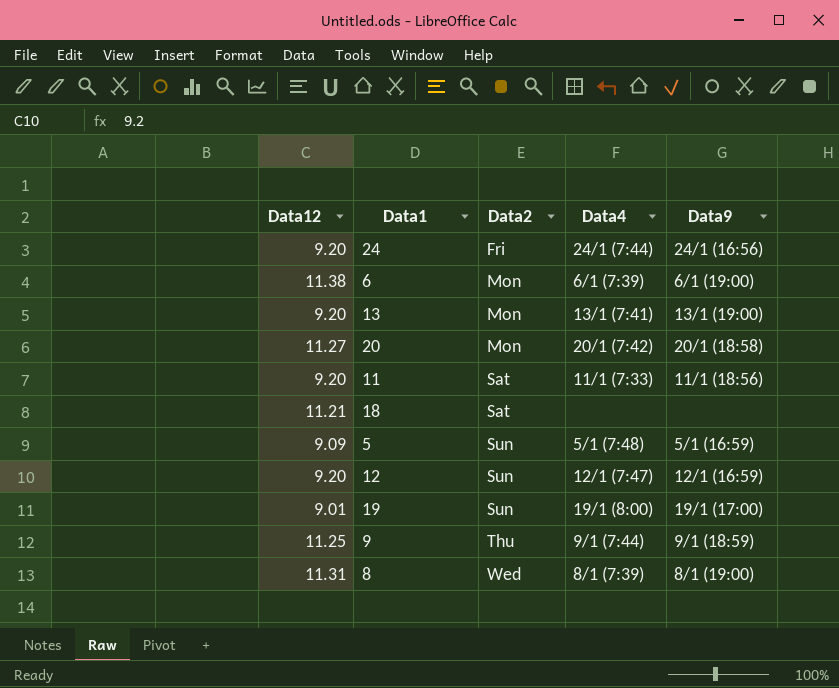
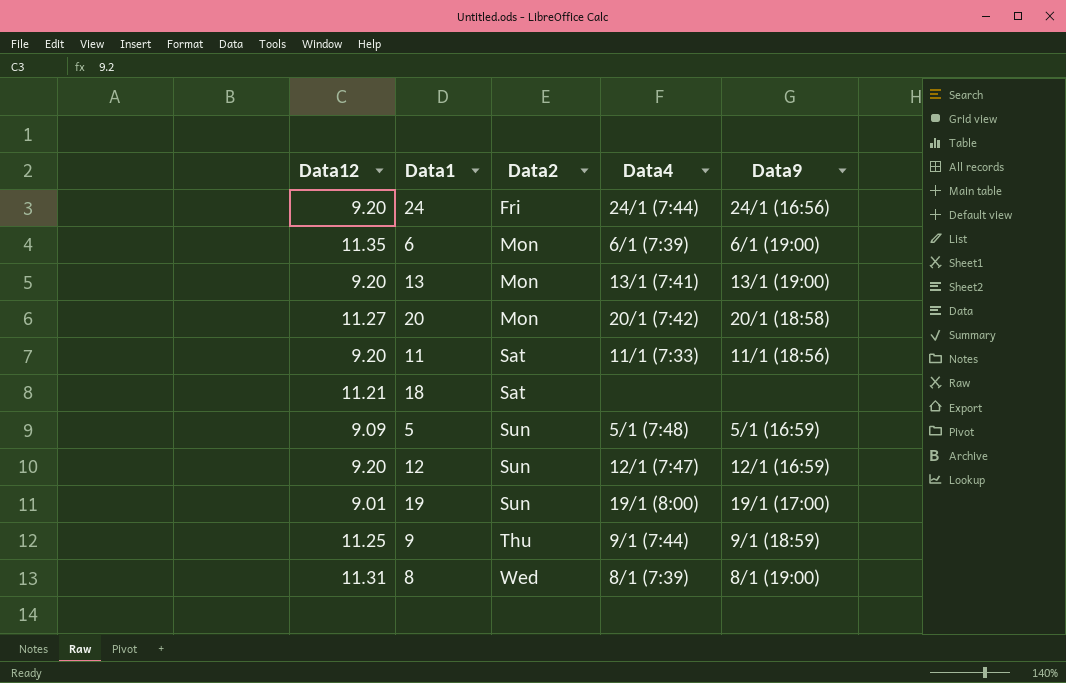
6 | Data12: 11.38 -> 11.35

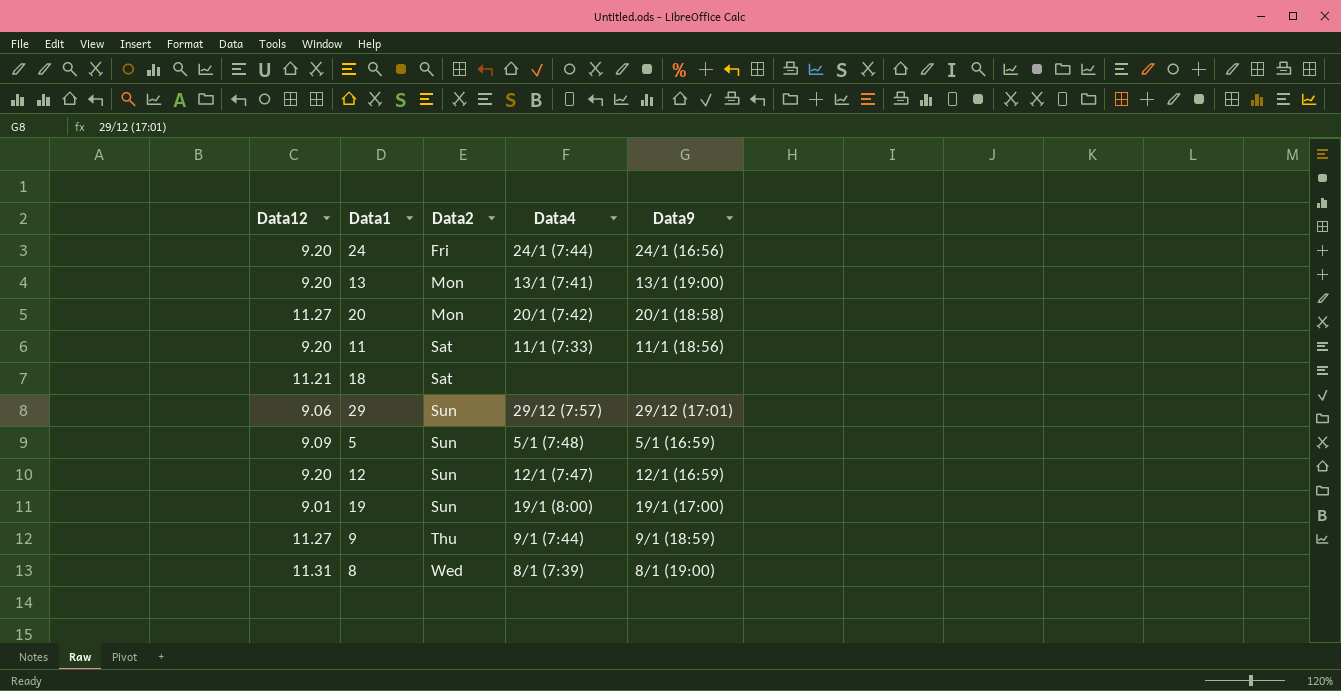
row 6: 11.35 | Mon | 6/1 (7:39) | 6/1 (19:00) -> none
row 29: none -> 9.06 | Sun | 29/12 (7:57) | 29/12 (17:01)
9 | Data12: 11.25 -> 11.27

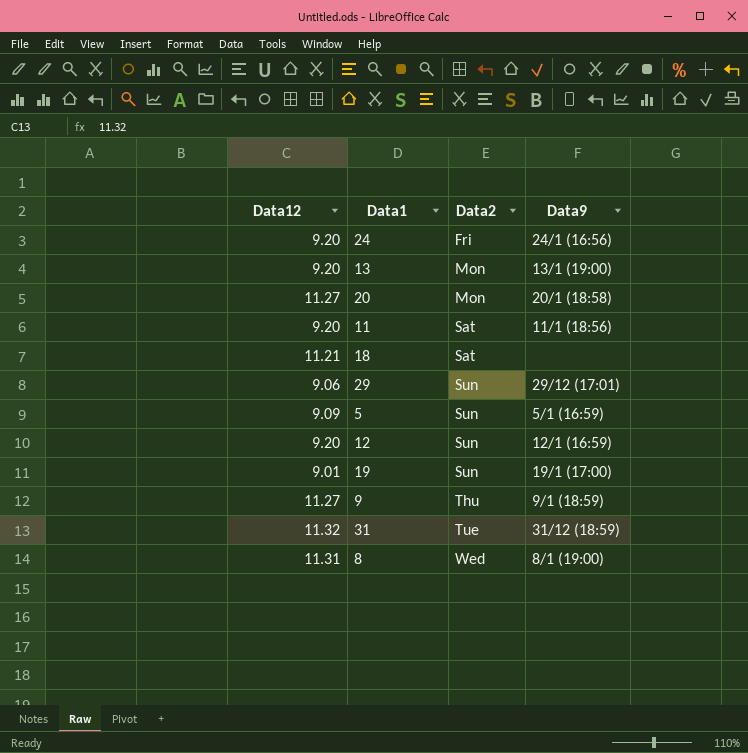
column Data4 | position: 4 -> none
row 31: none -> 11.32 | Tue | 31/12 (18:59)

